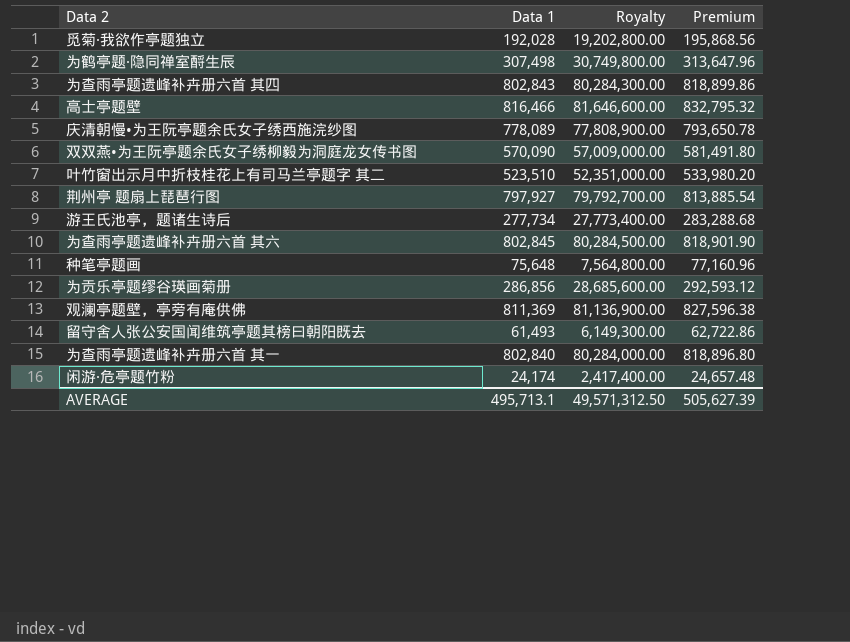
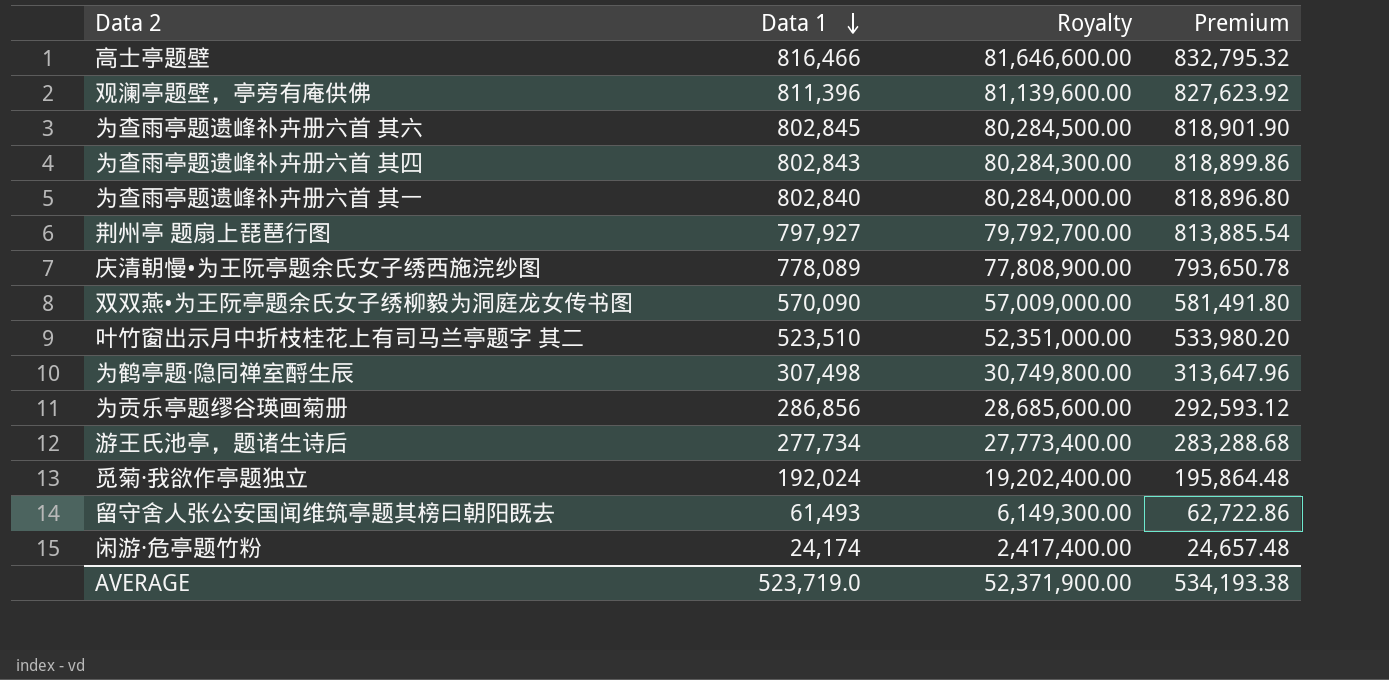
row order: none -> Data 1 descending
row 种笔亭题画: 75,648 | 7,564,800.00 | 77,160.96 -> none
观澜亭题壁，亭旁有庵供佛 | Data 1: 811,369 -> 811,396
观澜亭题壁，亭旁有庵供佛 | Royalty: 81,136,900.00 -> 81,139,600.00
观澜亭题壁，亭旁有庵供佛 | Premium: 827,596.38 -> 827,623.92
觅菊·我欲作亭题独立 | Data 1: 192,028 -> 192,024
觅菊·我欲作亭题独立 | Royalty: 19,202,800.00 -> 19,202,400.00
觅菊·我欲作亭题独立 | Premium: 195,868.56 -> 195,864.48
AVERAGE | Data 1: 495,713.1 -> 523,719.0
AVERAGE | Royalty: 49,571,312.50 -> 52,371,900.00
AVERAGE | Premium: 505,627.39 -> 534,193.38

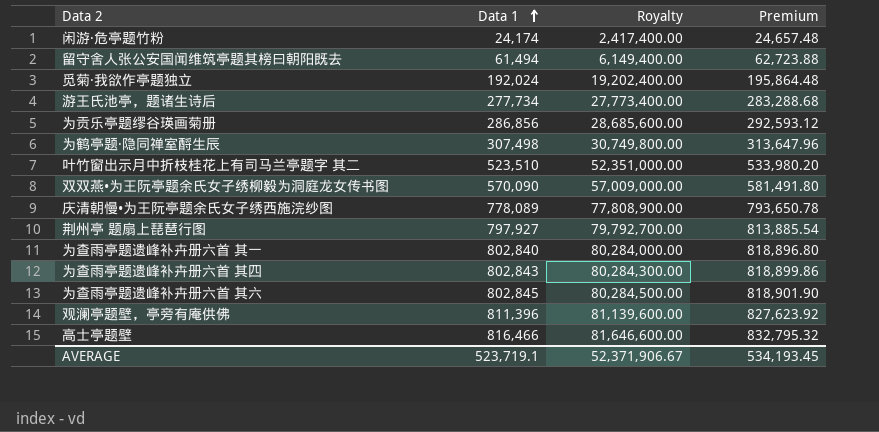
row order: Data 1 descending -> Data 1 ascending
留守舍人张公安国闻维筑亭题其榜曰朝阳既去 | Data 1: 61,493 -> 61,494
留守舍人张公安国闻维筑亭题其榜曰朝阳既去 | Royalty: 6,149,300.00 -> 6,149,400.00
留守舍人张公安国闻维筑亭题其榜曰朝阳既去 | Premium: 62,722.86 -> 62,723.88
AVERAGE | Data 1: 523,719.0 -> 523,719.1
AVERAGE | Royalty: 52,371,900.00 -> 52,371,906.67
AVERAGE | Premium: 534,193.38 -> 534,193.45

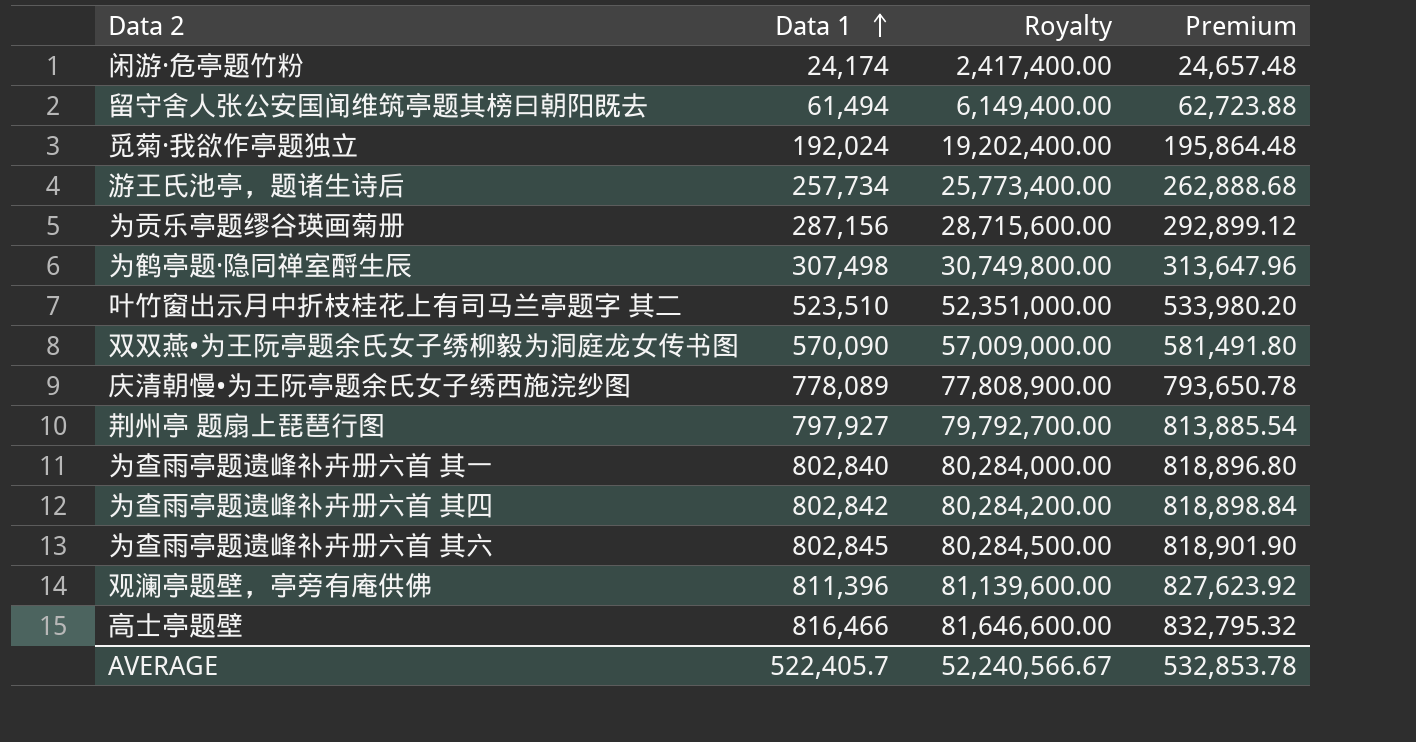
游王氏池亭，题诸生诗后 | Data 1: 277,734 -> 257,734
游王氏池亭，题诸生诗后 | Royalty: 27,773,400.00 -> 25,773,400.00
游王氏池亭，题诸生诗后 | Premium: 283,288.68 -> 262,888.68
为贡乐亭题缪谷瑛画菊册 | Data 1: 286,856 -> 287,156
为贡乐亭题缪谷瑛画菊册 | Royalty: 28,685,600.00 -> 28,715,600.00
为贡乐亭题缪谷瑛画菊册 | Premium: 292,593.12 -> 292,899.12
为查雨亭题遗峰补卉册六首 其四 | Data 1: 802,843 -> 802,842
为查雨亭题遗峰补卉册六首 其四 | Royalty: 80,284,300.00 -> 80,284,200.00
为查雨亭题遗峰补卉册六首 其四 | Premium: 818,899.86 -> 818,898.84
AVERAGE | Data 1: 523,719.1 -> 522,405.7
AVERAGE | Royalty: 52,371,906.67 -> 52,240,566.67
AVERAGE | Premium: 534,193.45 -> 532,853.78

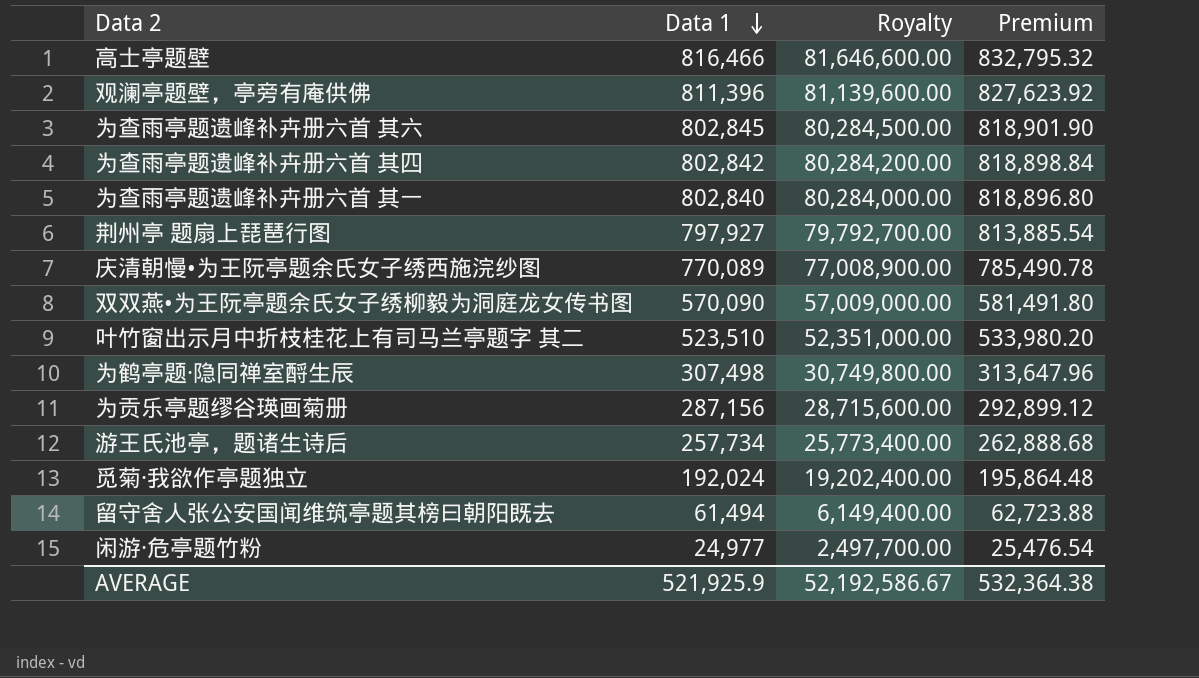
row order: Data 1 ascending -> Data 1 descending
庆清朝慢•为王阮亭题余氏女子绣西施浣纱图 | Data 1: 778,089 -> 770,089
庆清朝慢•为王阮亭题余氏女子绣西施浣纱图 | Royalty: 77,808,900.00 -> 77,008,900.00
庆清朝慢•为王阮亭题余氏女子绣西施浣纱图 | Premium: 793,650.78 -> 785,490.78
闲游·危亭题竹粉 | Data 1: 24,174 -> 24,977
闲游·危亭题竹粉 | Royalty: 2,417,400.00 -> 2,497,700.00
闲游·危亭题竹粉 | Premium: 24,657.48 -> 25,476.54
AVERAGE | Data 1: 522,405.7 -> 521,925.9
AVERAGE | Royalty: 52,240,566.67 -> 52,192,586.67
AVERAGE | Premium: 532,853.78 -> 532,364.38

